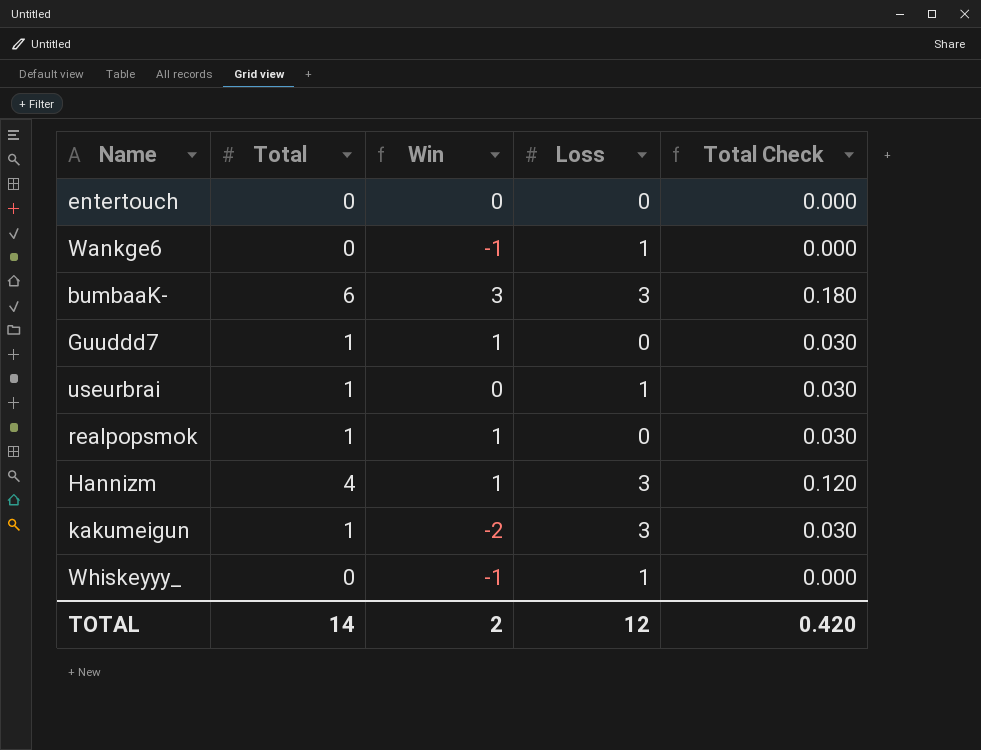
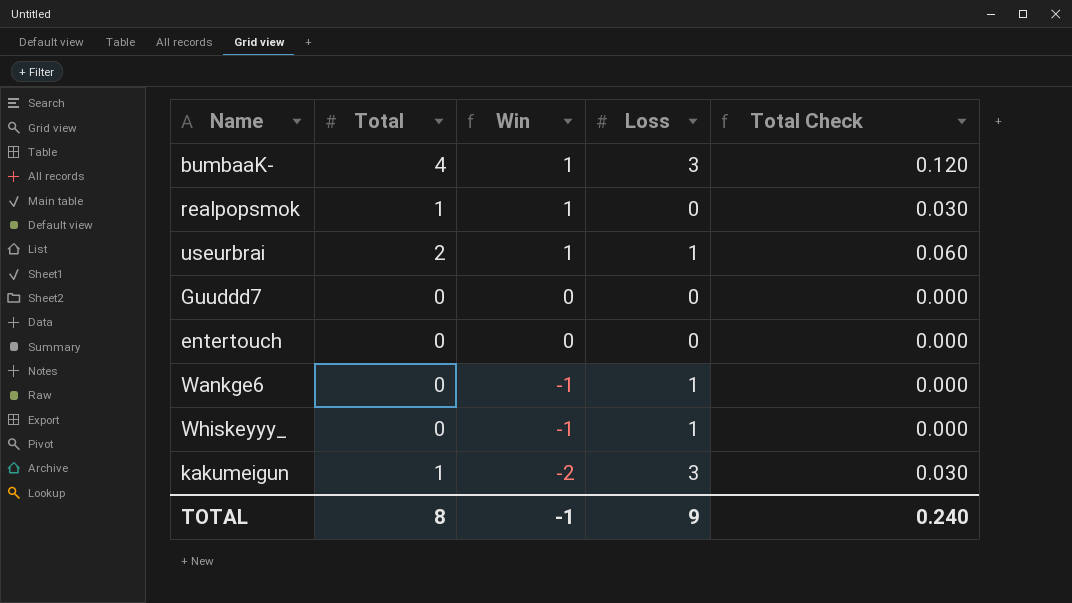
row order: none -> Win descending
row Hannizm: 4 | 1 | 3 | 0.120 -> none
bumbaaK- | Total: 6 -> 4
bumbaaK- | Win: 3 -> 1
bumbaaK- | Total Check: 0.180 -> 0.120
useurbrai | Total: 1 -> 2
useurbrai | Win: 0 -> 1
useurbrai | Total Check: 0.030 -> 0.060
Guuddd7 | Total: 1 -> 0
Guuddd7 | Win: 1 -> 0
Guuddd7 | Total Check: 0.030 -> 0.000
TOTAL | Total: 14 -> 8
TOTAL | Win: 2 -> -1
TOTAL | Loss: 12 -> 9
TOTAL | Total Check: 0.420 -> 0.240

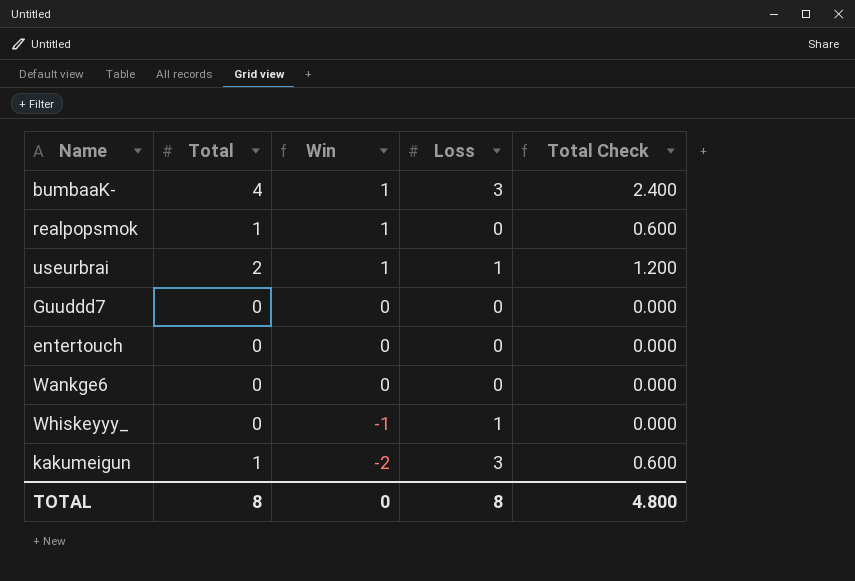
column Total Check | formula: [Total] * 0.03 -> [Total] * 0.6
Wankge6 | Win: -1 -> 0
Wankge6 | Loss: 1 -> 0
TOTAL | Win: -1 -> 0
TOTAL | Loss: 9 -> 8
TOTAL | Total Check: 0.240 -> 4.800

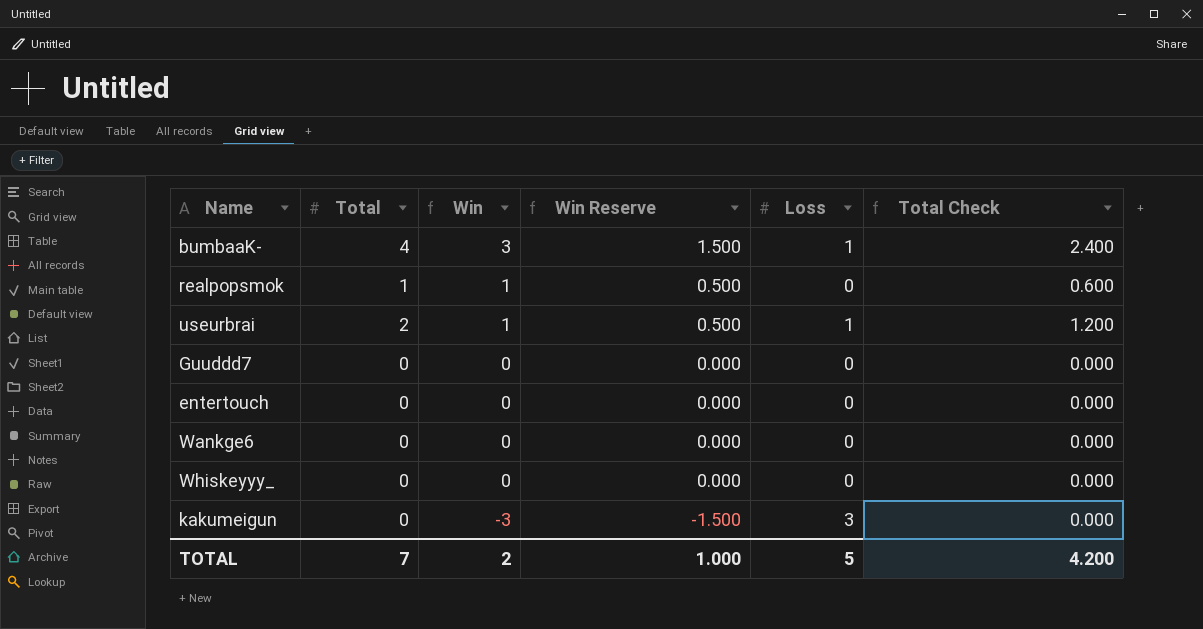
column Win Reserve | formula: none -> [Win] * 0.5
bumbaaK- | Win: 1 -> 3
bumbaaK- | Loss: 3 -> 1
Whiskeyyy_ | Win: -1 -> 0
Whiskeyyy_ | Loss: 1 -> 0
kakumeigun | Total: 1 -> 0
kakumeigun | Win: -2 -> -3
kakumeigun | Total Check: 0.600 -> 0.000
TOTAL | Total: 8 -> 7
TOTAL | Win: 0 -> 2
TOTAL | Loss: 8 -> 5
TOTAL | Total Check: 4.800 -> 4.200

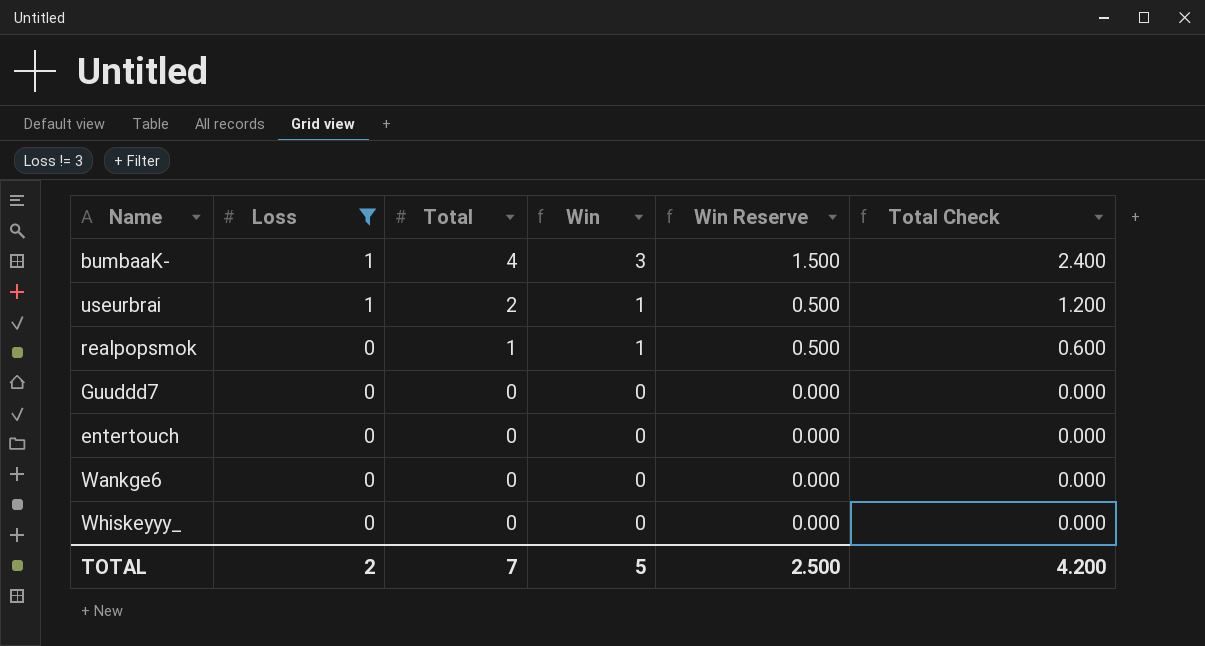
filter: none -> Loss != 3
row order: Win descending -> Loss descending
column Loss | position: 5 -> 2
TOTAL | Loss: 5 -> 2
TOTAL | Win: 2 -> 5
TOTAL | Win Reserve: 1.000 -> 2.500

